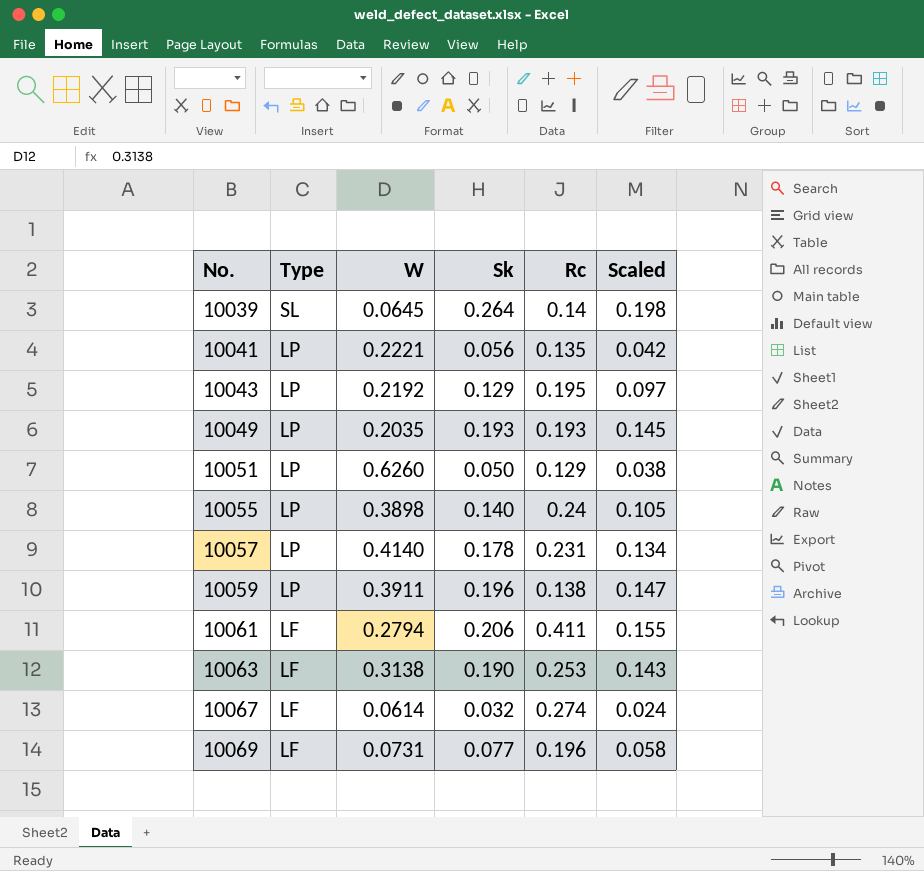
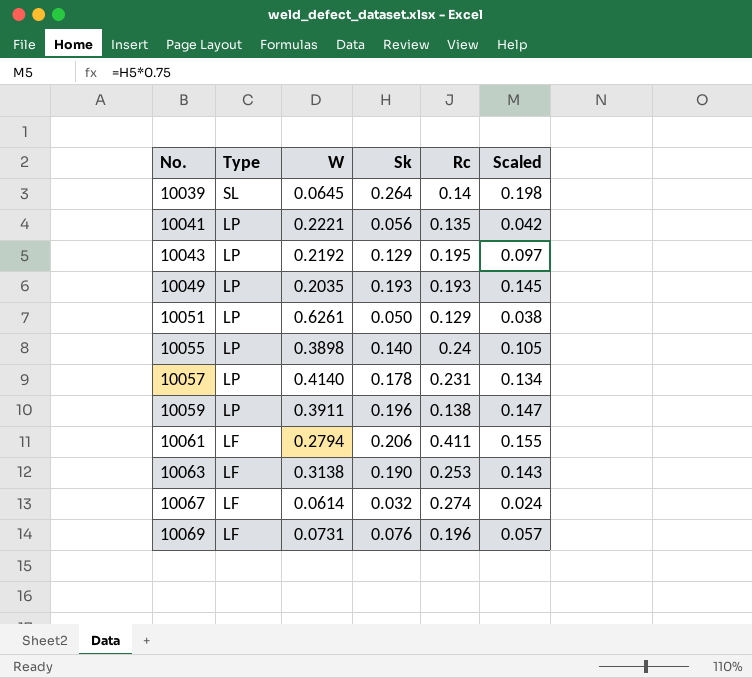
10051 | W: 0.6260 -> 0.6261
10069 | Sk: 0.077 -> 0.076
10069 | Scaled: 0.058 -> 0.057

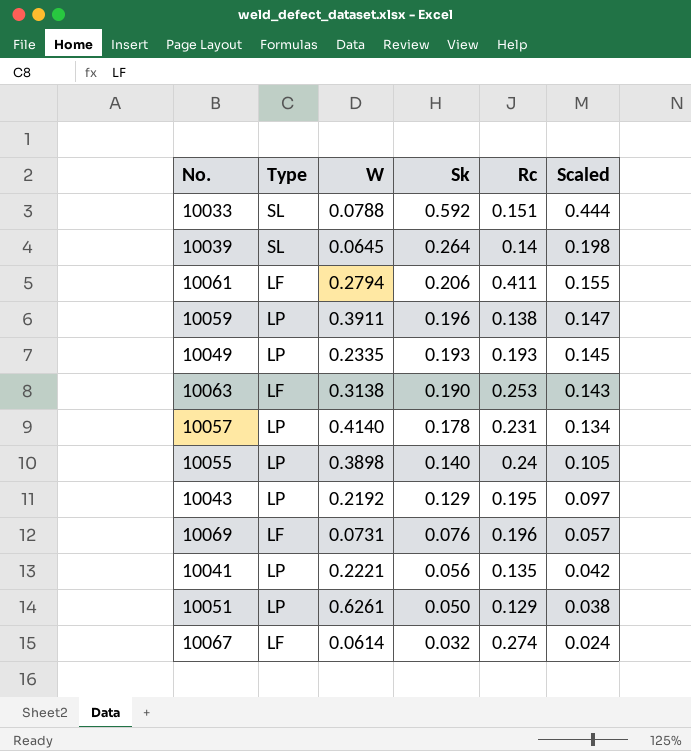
row order: No. ascending -> Sk descending
row 10033: none -> SL | 0.0788 | 0.592 | 0.151 | 0.444
10049 | W: 0.2035 -> 0.2335

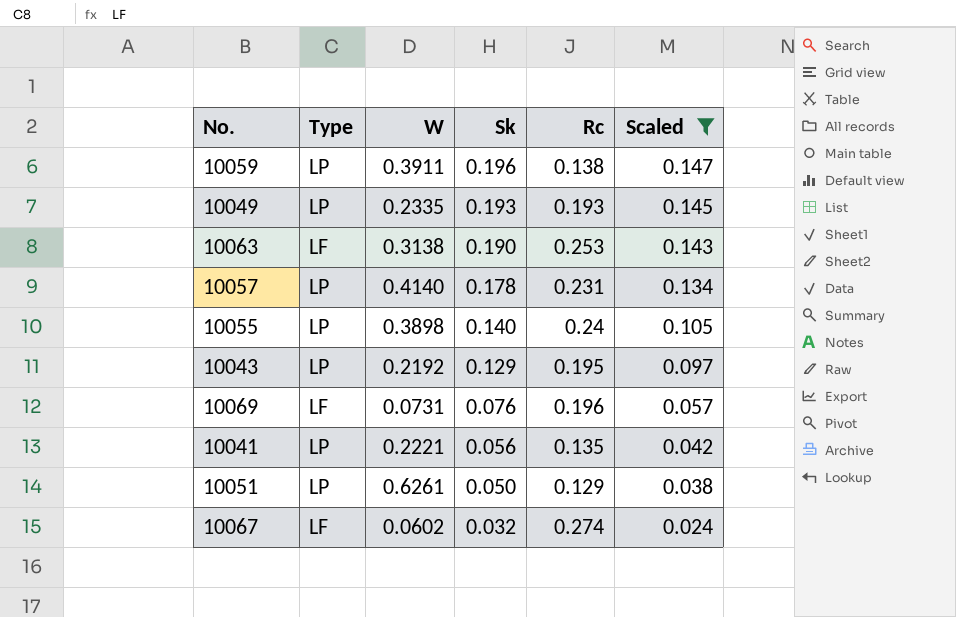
filter: none -> Scaled <= 0.147
10067 | W: 0.0614 -> 0.0602

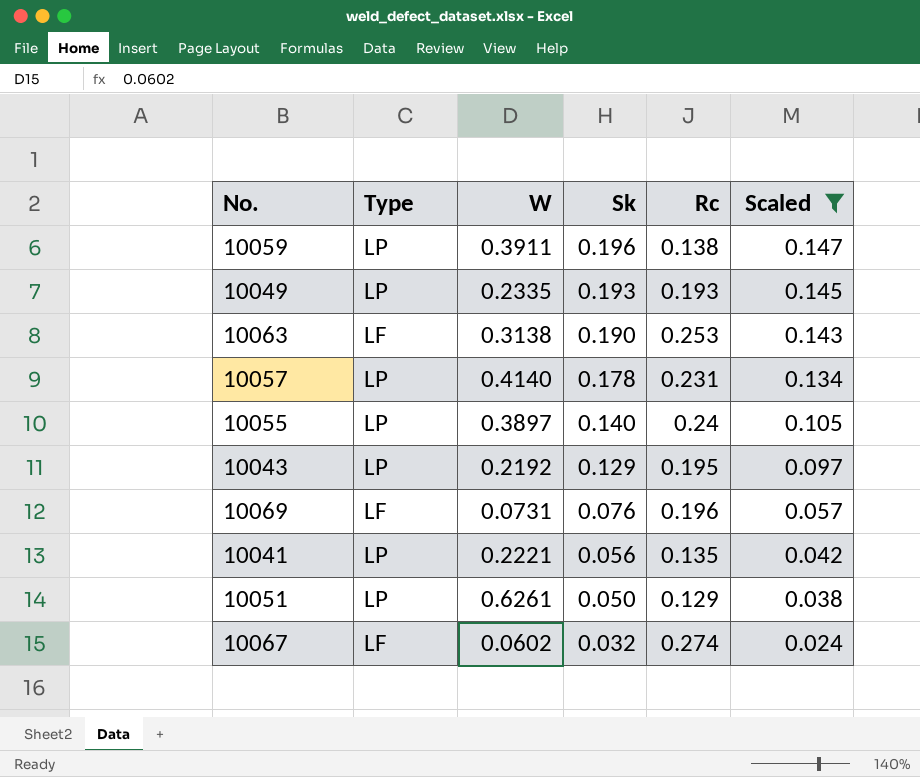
10055 | W: 0.3898 -> 0.3897

